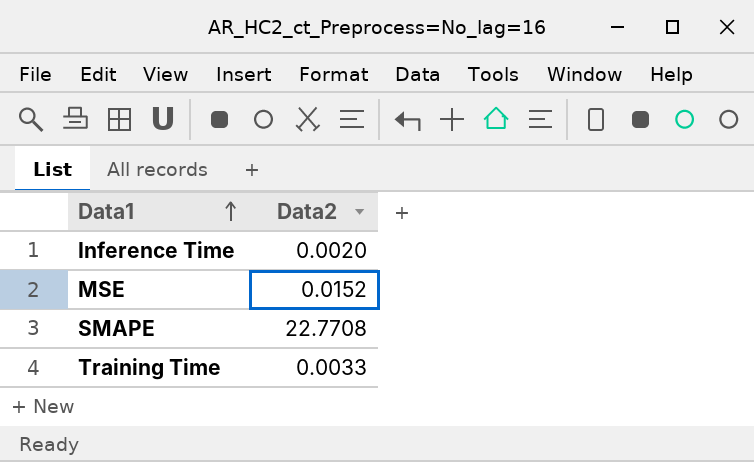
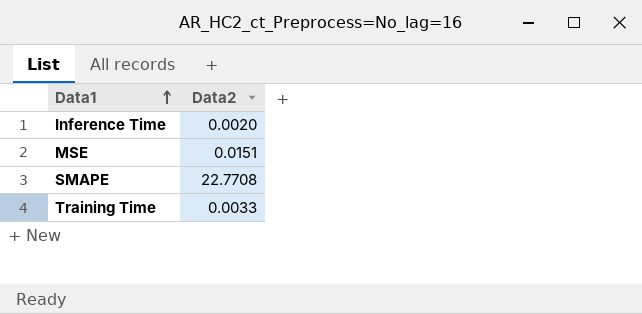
MSE | Data2: 0.0152 -> 0.0151

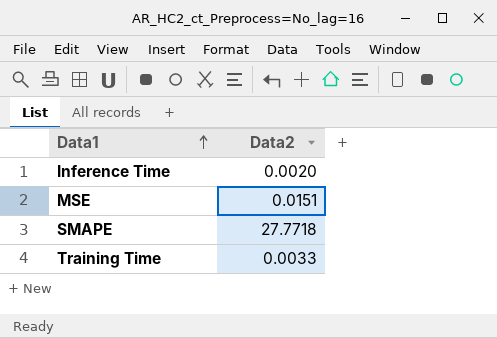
SMAPE | Data2: 22.7708 -> 27.7718

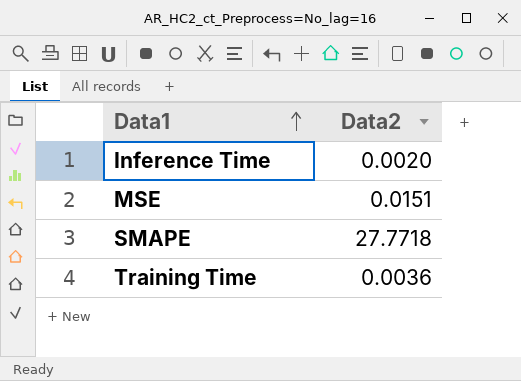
Training Time | Data2: 0.0033 -> 0.0036

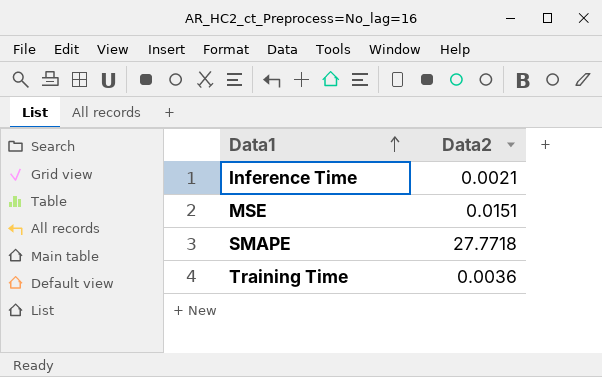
Inference Time | Data2: 0.0020 -> 0.0021

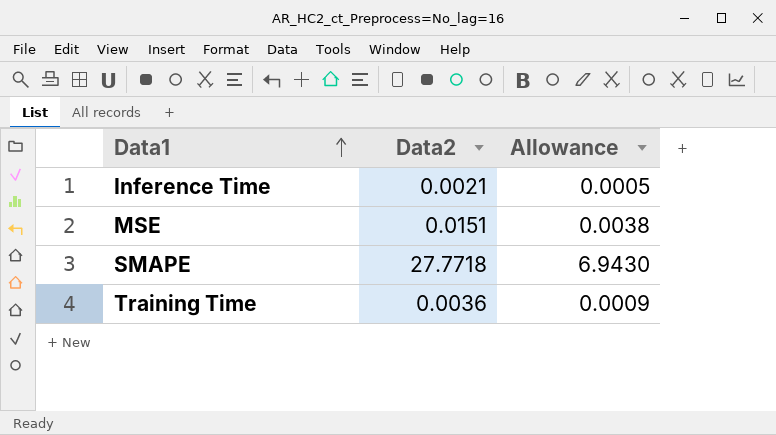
column Allowance | formula: none -> [Data2] * 0.25

